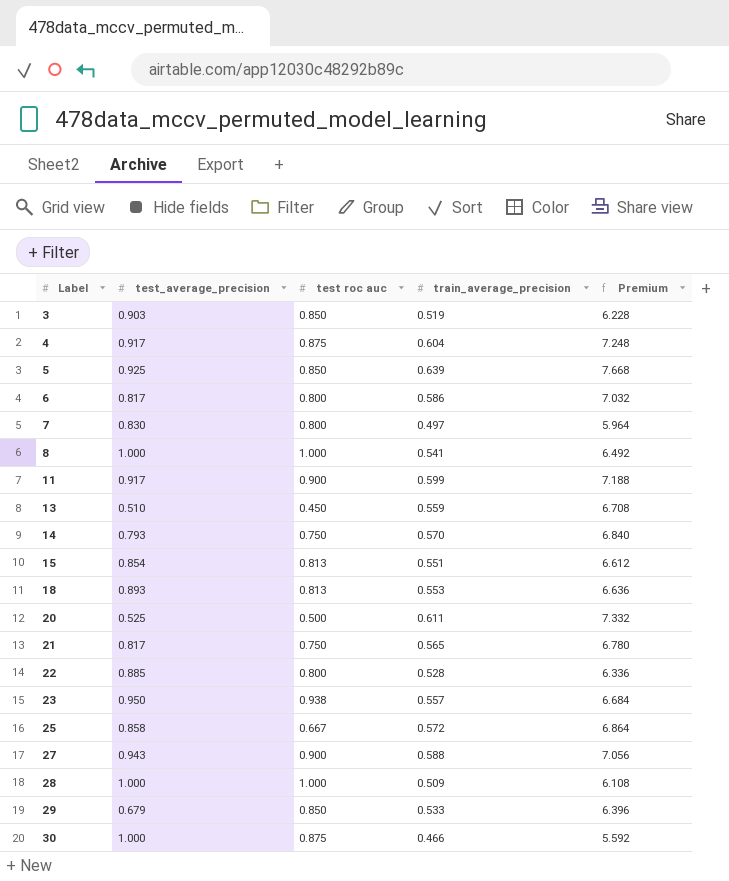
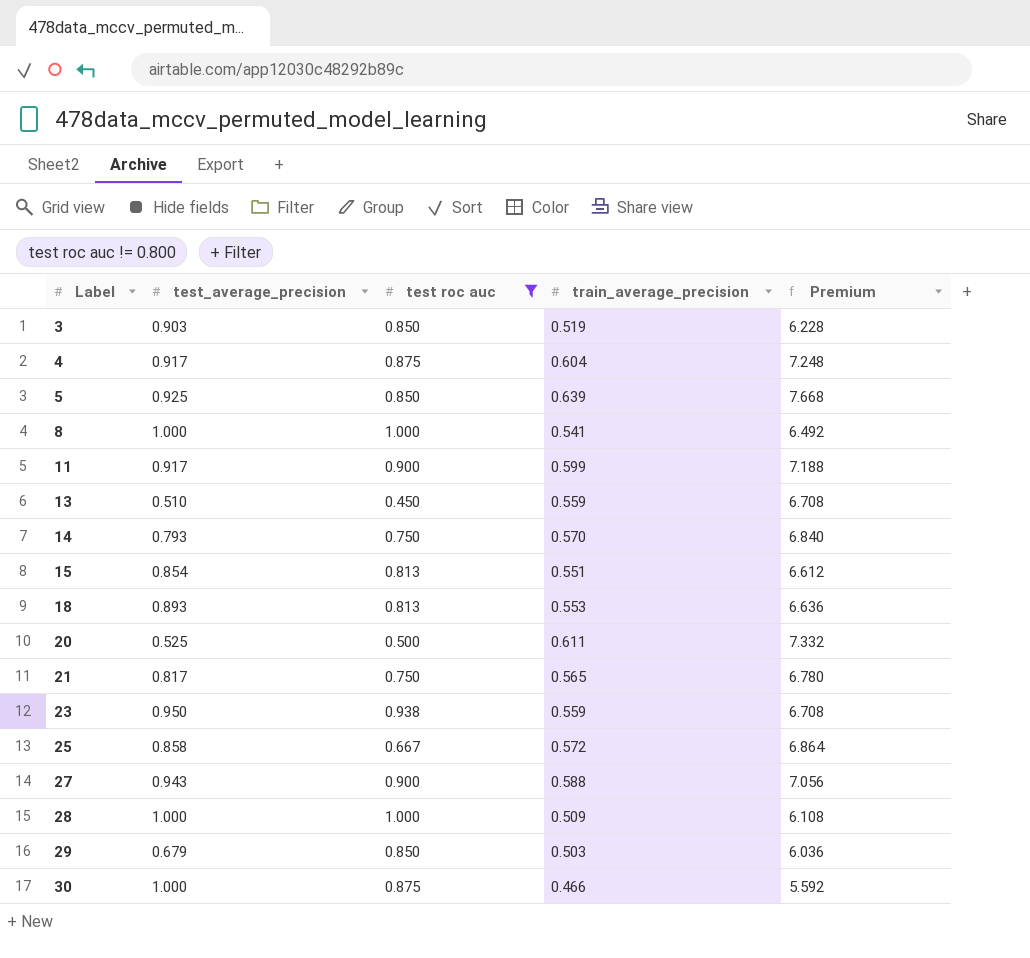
filter: none -> test roc auc != 0.800
23 | train_average_precision: 0.557 -> 0.559
23 | Premium: 6.684 -> 6.708
29 | train_average_precision: 0.533 -> 0.503
29 | Premium: 6.396 -> 6.036

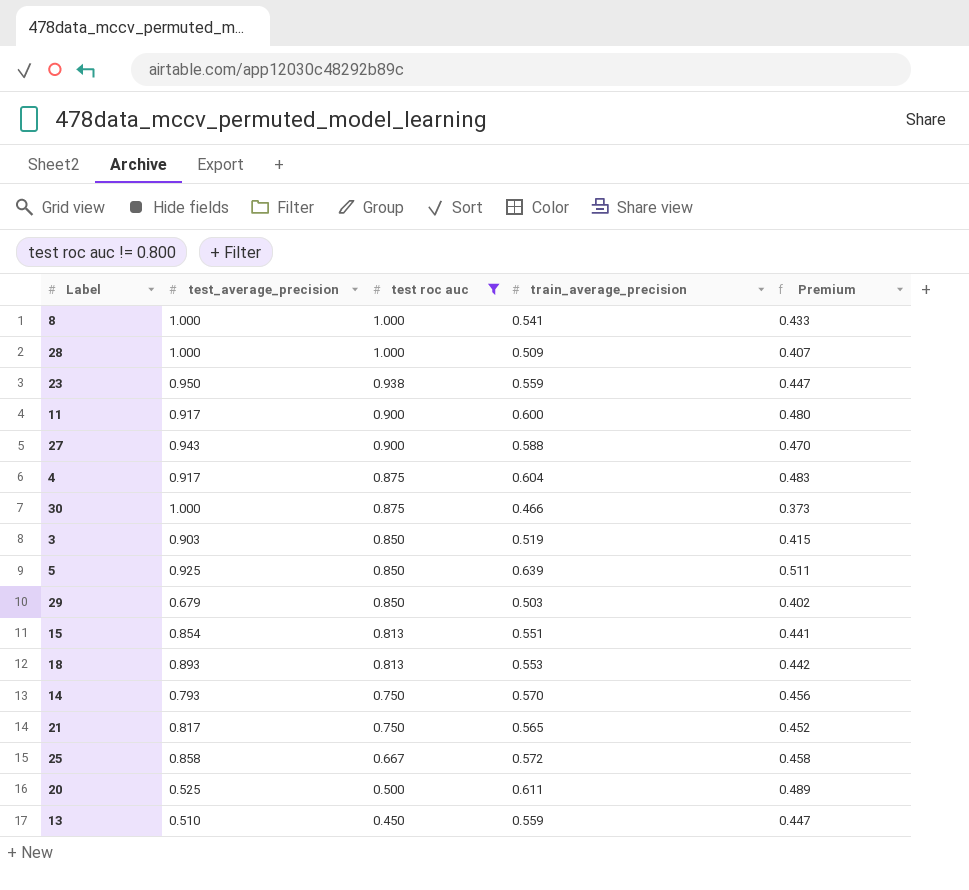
row order: Label ascending -> test roc auc descending
column Premium | formula: [train_average_precision] * 12 -> [train_average_precision] * 0.8
11 | train_average_precision: 0.599 -> 0.600

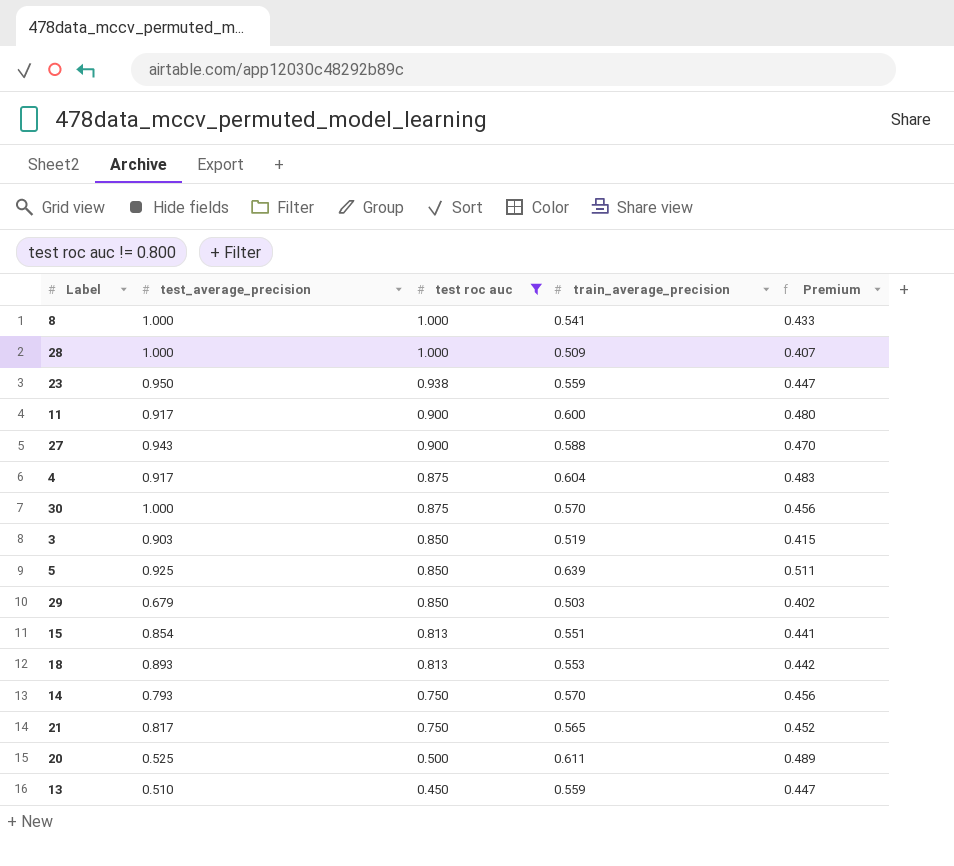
row 25: 0.858 | 0.667 | 0.572 | 0.458 -> none
30 | train_average_precision: 0.466 -> 0.570
30 | Premium: 0.373 -> 0.456

